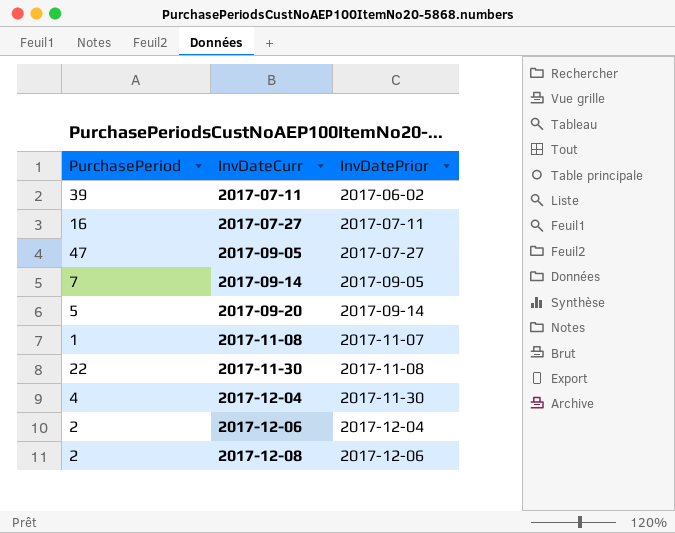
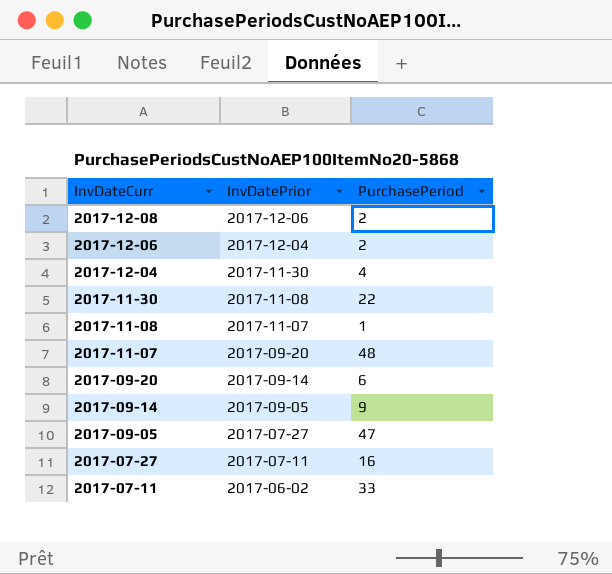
row order: InvDateCurr ascending -> InvDateCurr descending
column PurchasePeriod | position: 1 -> 3
row 2017-11-07: none -> 2017-09-20 | 48
2017-09-20 | PurchasePeriod: 5 -> 6
2017-09-14 | PurchasePeriod: 7 -> 9
2017-07-11 | PurchasePeriod: 39 -> 33

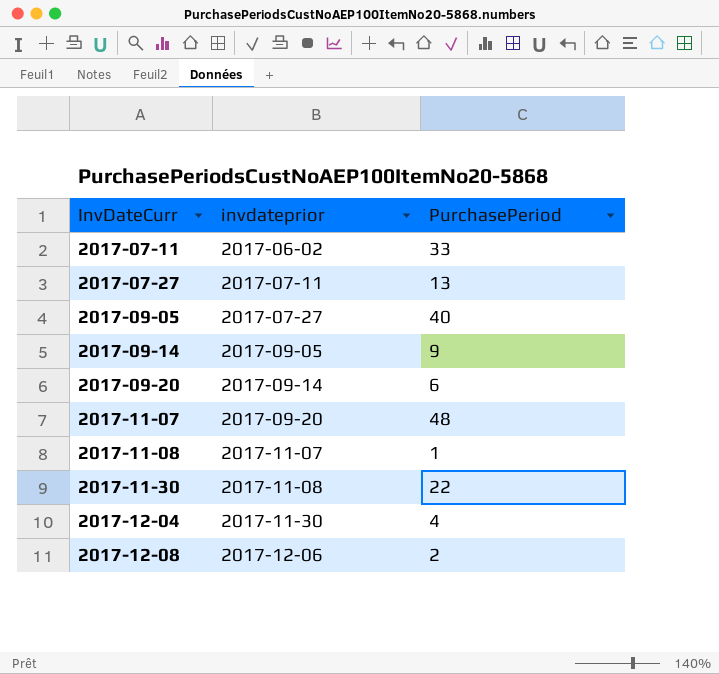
row order: InvDateCurr descending -> InvDateCurr ascending
column name: InvDatePrior -> invdateprior
row 2017-12-06: 2017-12-04 | 2 -> none
2017-07-27 | PurchasePeriod: 16 -> 13
2017-09-05 | PurchasePeriod: 47 -> 40

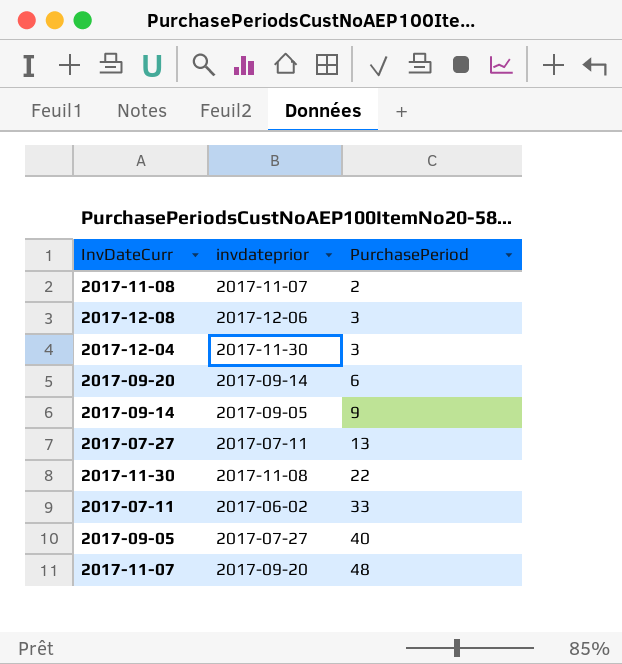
row order: InvDateCurr ascending -> PurchasePeriod ascending
2017-11-08 | PurchasePeriod: 1 -> 2
2017-12-08 | PurchasePeriod: 2 -> 3
2017-12-04 | PurchasePeriod: 4 -> 3

